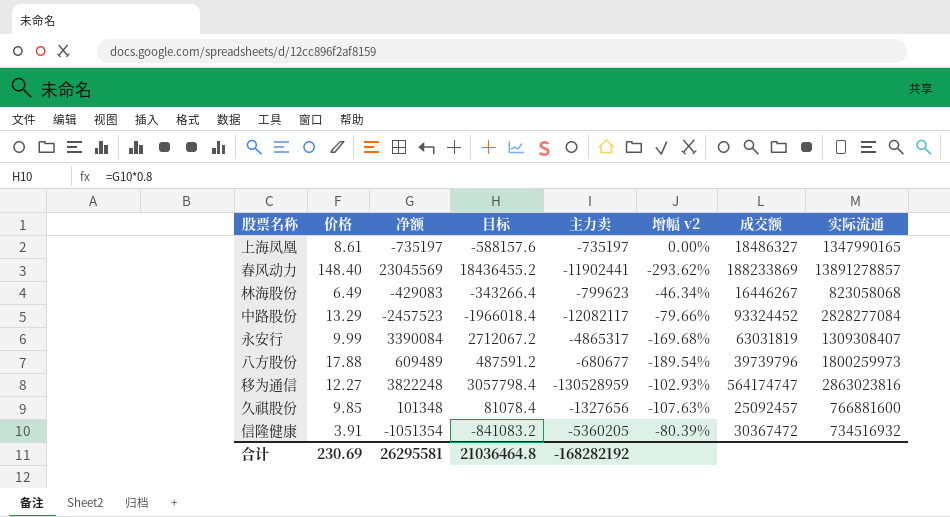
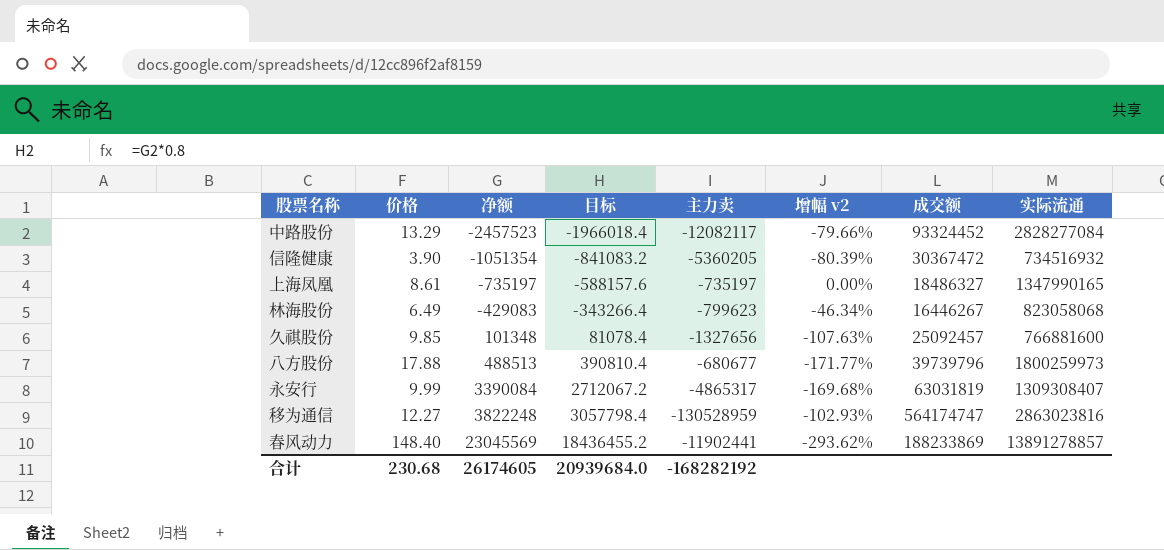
row order: none -> 净额 ascending
信隆健康 | 价格: 3.91 -> 3.90
八方股份 | 净额: 609489 -> 488513
八方股份 | 目标: 487591.2 -> 390810.4
八方股份 | 增幅 v2: -189.54% -> -171.77%
合计 | 价格: 230.69 -> 230.68
合计 | 净额: 26295581 -> 26174605
合计 | 目标: 21036464.8 -> 20939684.0

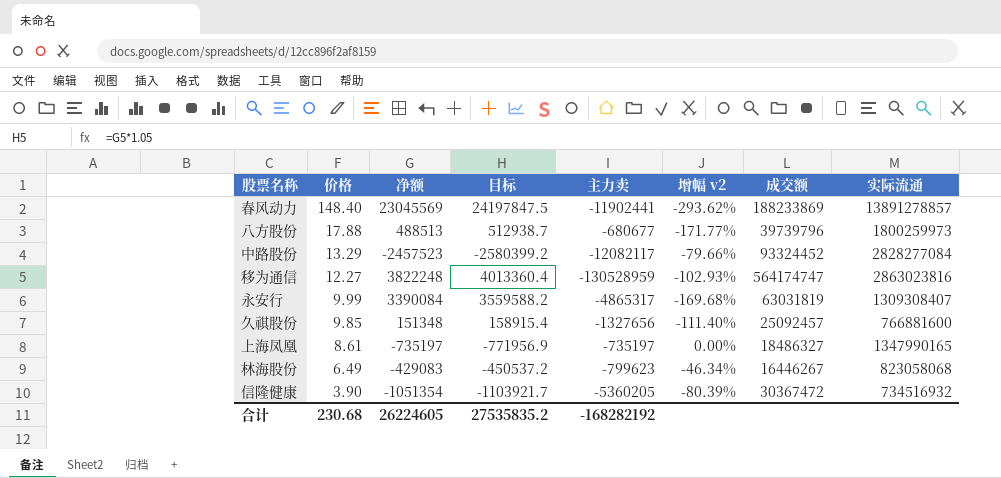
row order: 净额 ascending -> 价格 descending
column 目标 | formula: [净额] * 0.8 -> [净额] * 1.05
久祺股份 | 净额: 101348 -> 151348
久祺股份 | 增幅 v2: -107.63% -> -111.40%
合计 | 净额: 26174605 -> 26224605
合计 | 目标: 20939684.0 -> 27535835.2

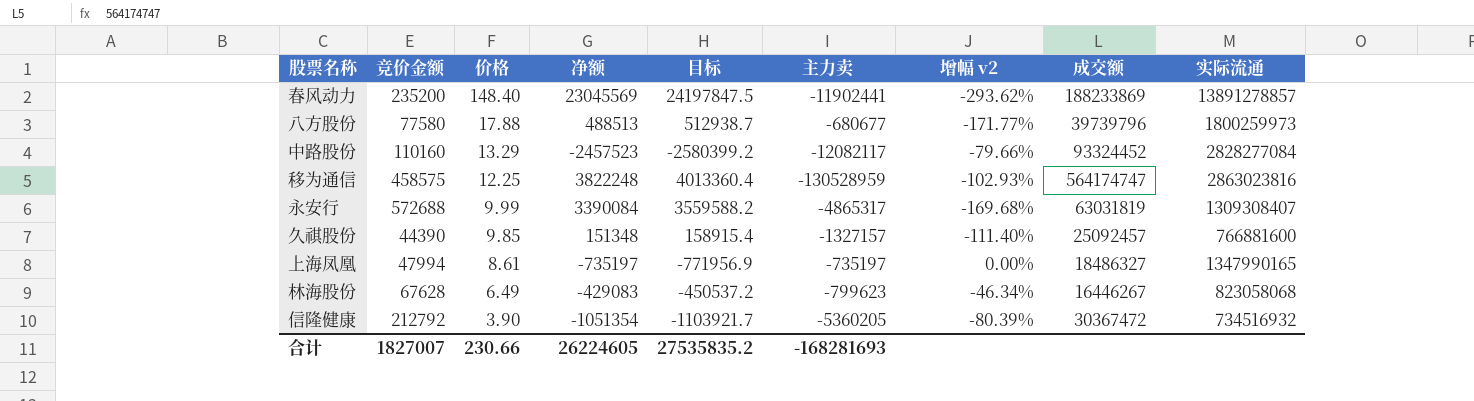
column 竞价金额 | position: none -> 2
移为通信 | 价格: 12.27 -> 12.25
久祺股份 | 主力卖: -1327656 -> -1327157
合计 | 价格: 230.68 -> 230.66
合计 | 主力卖: -168282192 -> -168281693

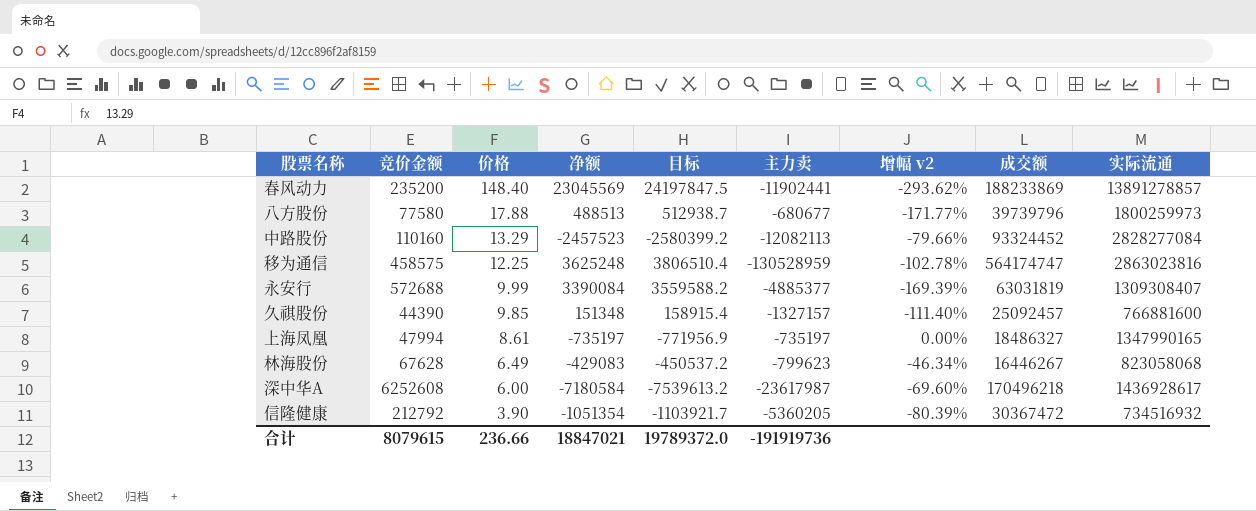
中路股份 | 主力卖: -12082117 -> -12082113
移为通信 | 净额: 3822248 -> 3625248
移为通信 | 目标: 4013360.4 -> 3806510.4
移为通信 | 增幅 v2: -102.93% -> -102.78%
永安行 | 主力卖: -4865317 -> -4885377
永安行 | 增幅 v2: -169.68% -> -169.39%
row 深中华A: none -> 6252608 | 6.00 | -7180584 | -7539613.2 | -23617987 | -69.60% | 170496218 | 1436928617
合计 | 竞价金额: 1827007 -> 8079615
合计 | 价格: 230.66 -> 236.66
合计 | 净额: 26224605 -> 18847021
合计 | 目标: 27535835.2 -> 19789372.0
合计 | 主力卖: -168281693 -> -191919736

